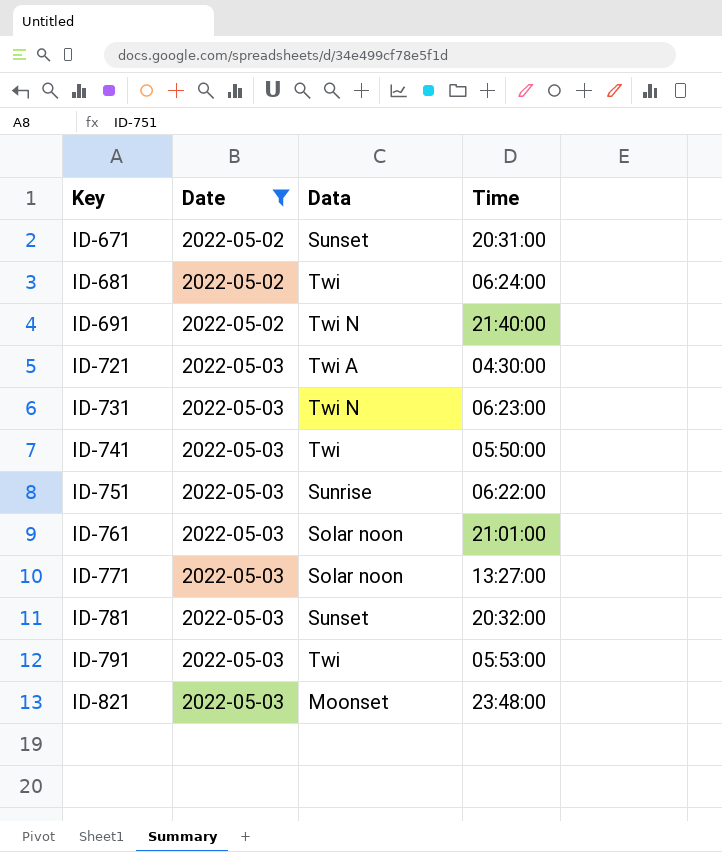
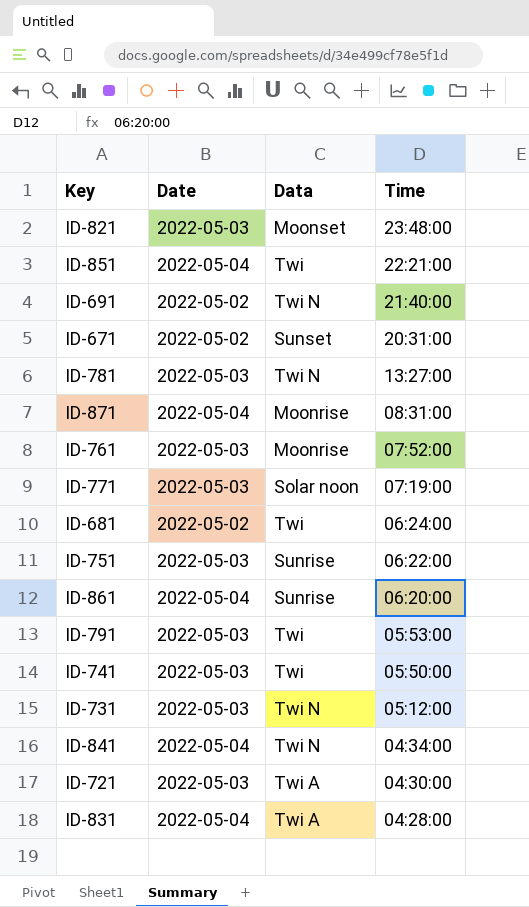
filter: Date != 2022-05-04 -> none
row order: Key ascending -> Time descending
ID-781 | Data: Sunset -> Twi N
ID-781 | Time: 20:32:00 -> 13:27:00
ID-761 | Data: Solar noon -> Moonrise
ID-761 | Time: 21:01:00 -> 07:52:00
ID-771 | Time: 13:27:00 -> 07:19:00
ID-731 | Time: 06:23:00 -> 05:12:00

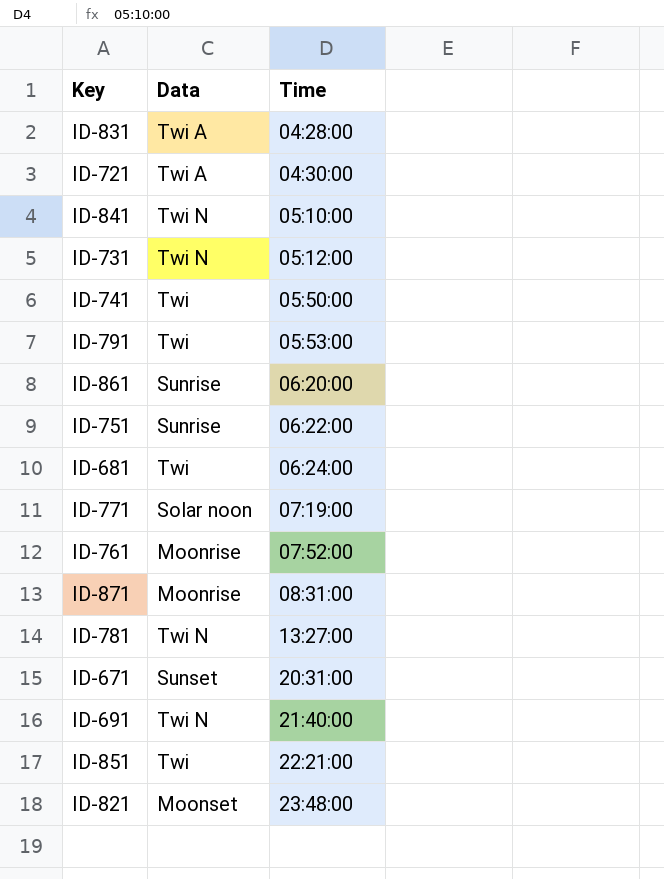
row order: Time descending -> Time ascending
column Date | position: 2 -> none
ID-841 | Time: 04:34:00 -> 05:10:00

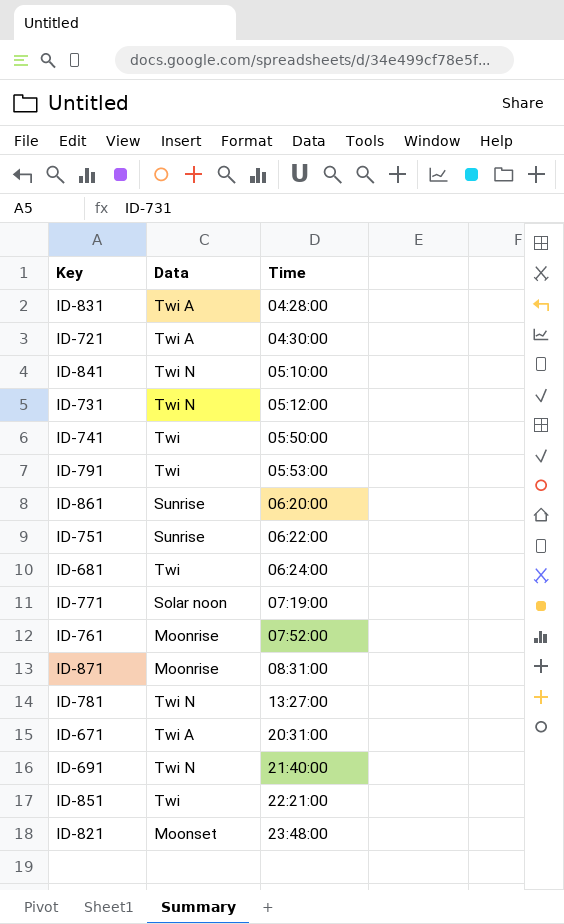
ID-671 | Data: Sunset -> Twi A

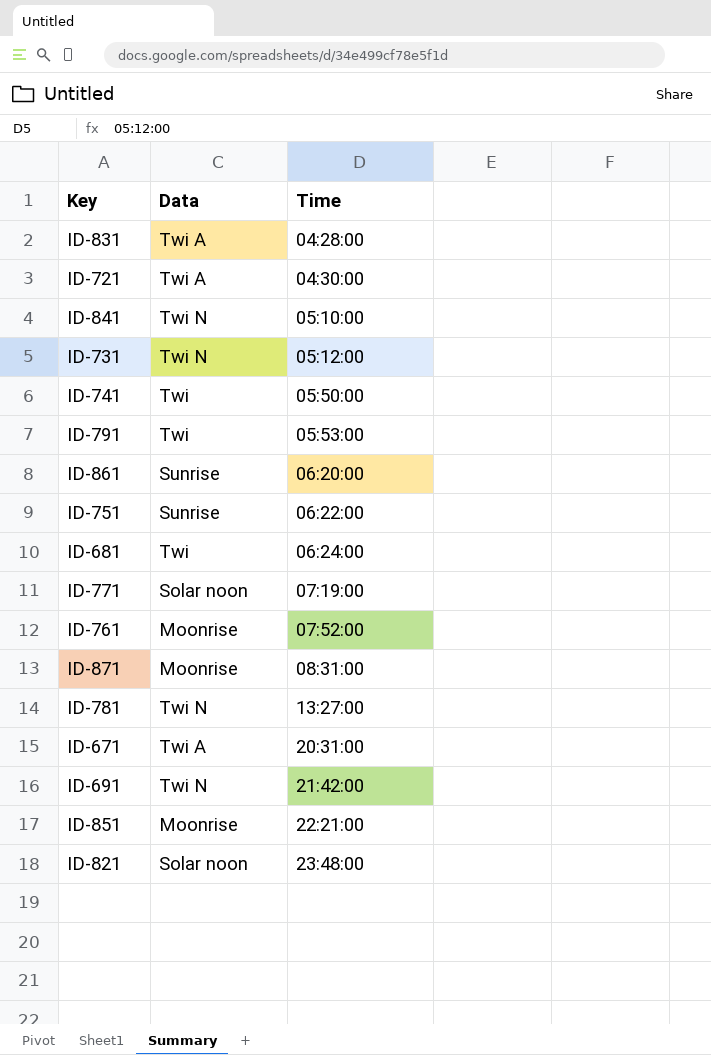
ID-691 | Time: 21:40:00 -> 21:42:00
ID-851 | Data: Twi -> Moonrise
ID-821 | Data: Moonset -> Solar noon

